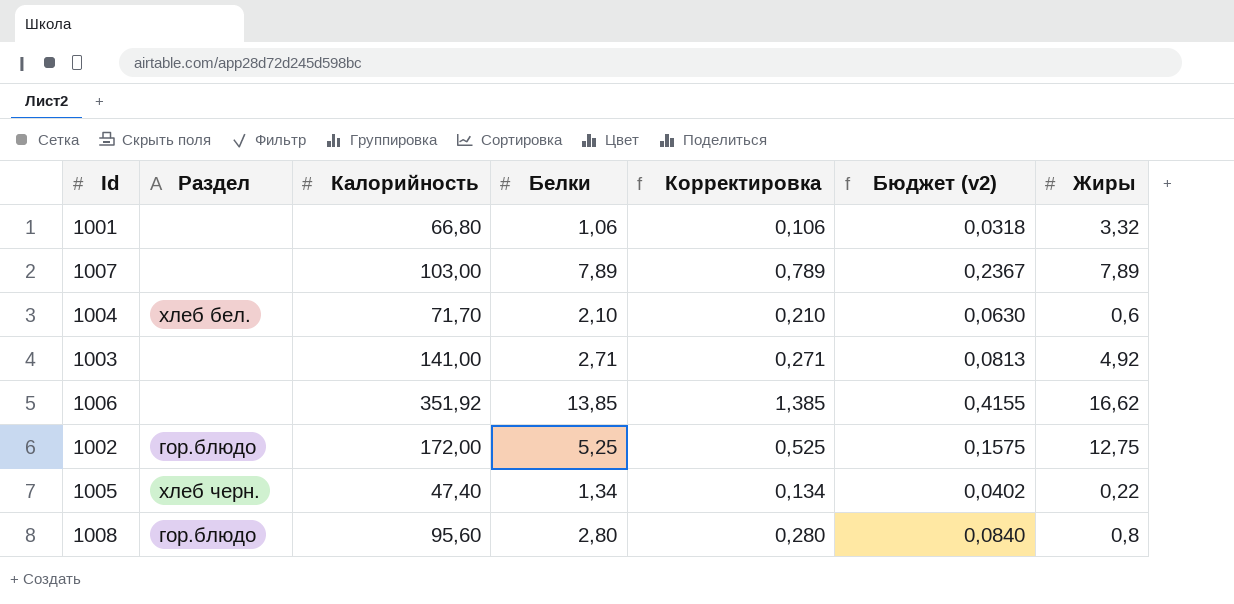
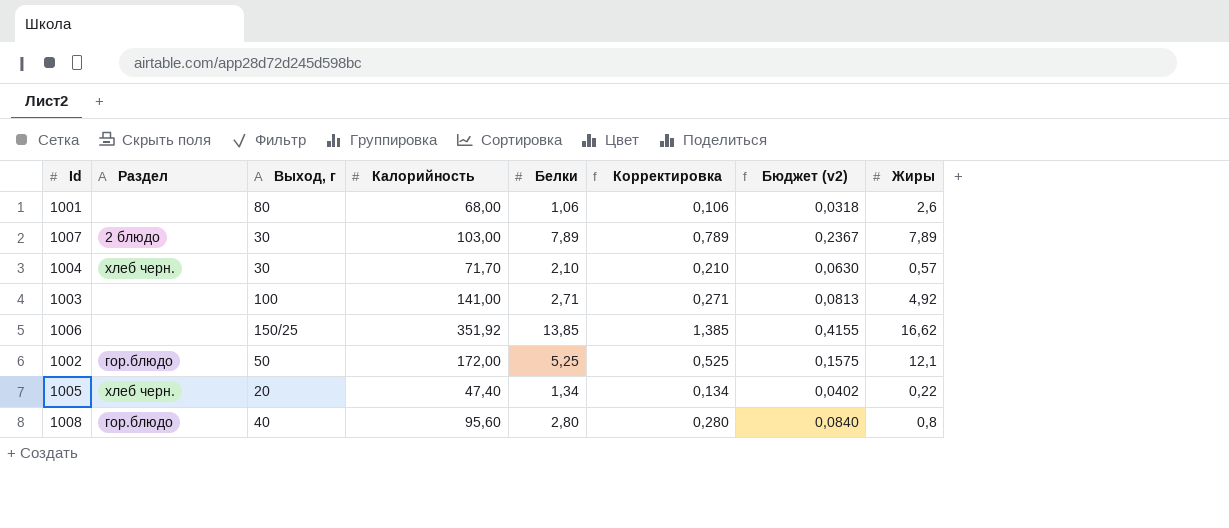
column Выход, г | position: none -> 3
1001 | Калорийность: 66,80 -> 68,00
1001 | Жиры: 3,32 -> 2,6
1007 | Раздел: none -> 2 блюдо
1004 | Раздел: хлеб бел. -> хлеб черн.
1004 | Жиры: 0,6 -> 0,57
1002 | Жиры: 12,75 -> 12,1

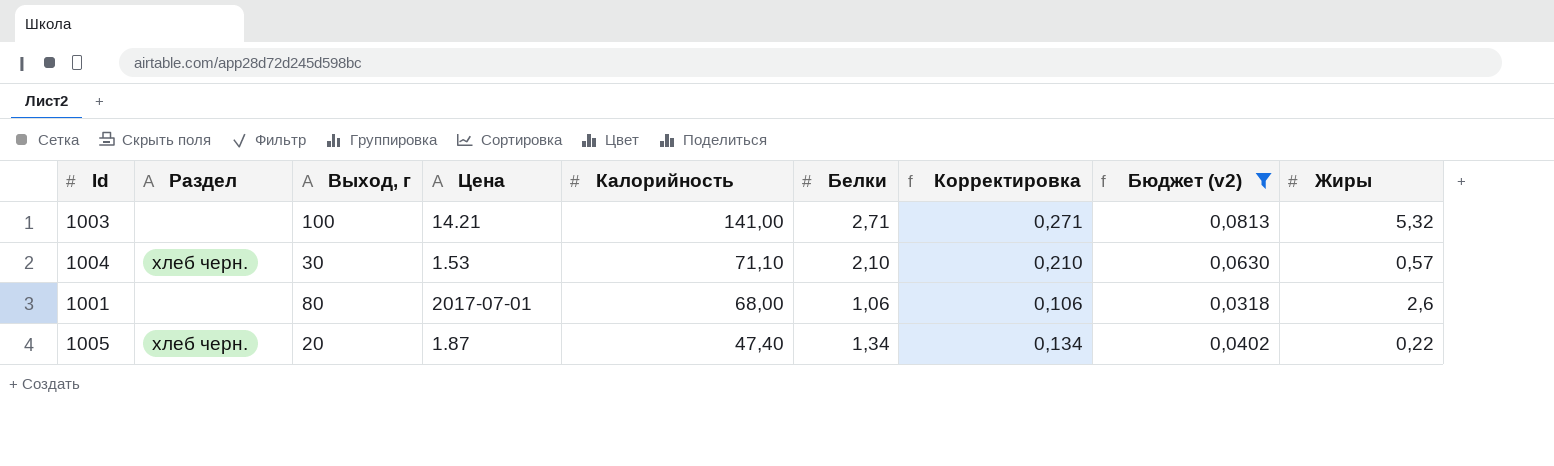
filter: none -> Бюджет (v2) <= 0,0813
row order: none -> Калорийность descending
column Цена | position: none -> 4
1003 | Жиры: 4,92 -> 5,32
1004 | Калорийность: 71,70 -> 71,10

